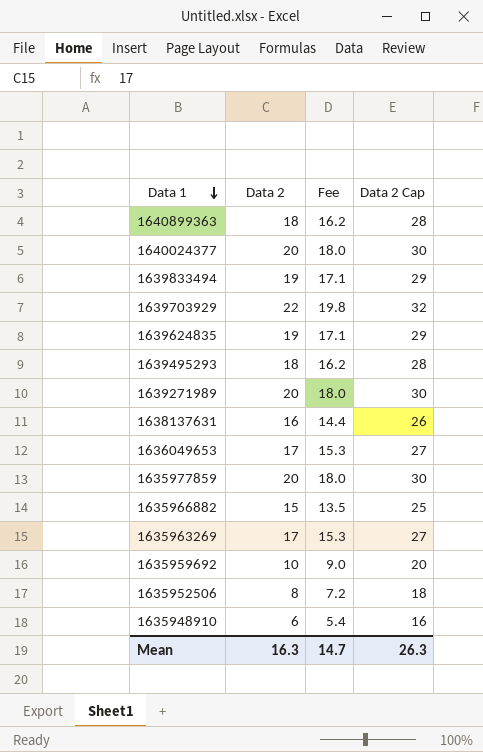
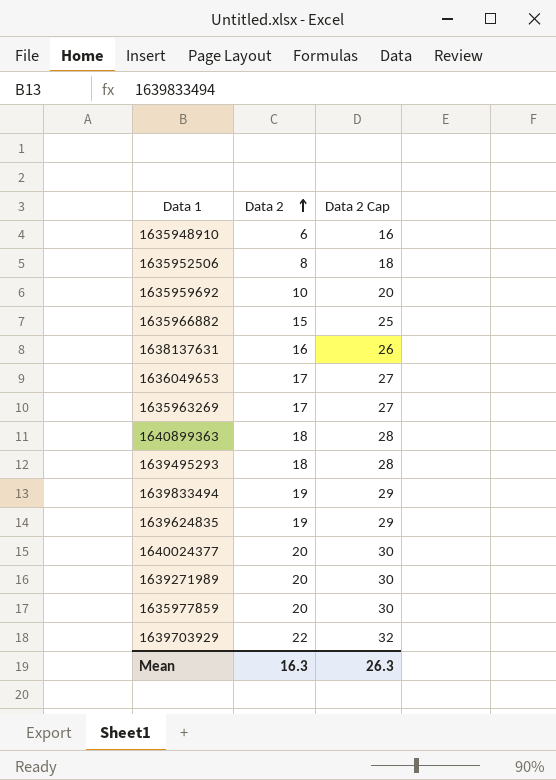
row order: Data 1 descending -> Data 2 ascending
column Fee | formula: [Data 2] * 0.9 -> none

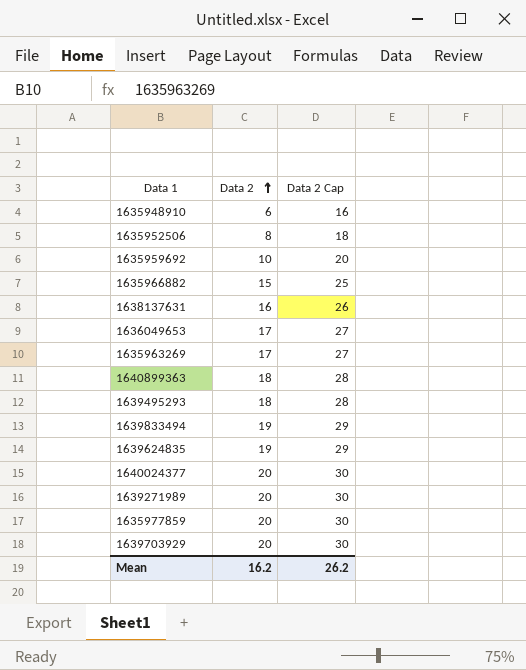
1639703929 | Data 2: 22 -> 20
1639703929 | Data 2 Cap: 32 -> 30
Mean | Data 2: 16.3 -> 16.2
Mean | Data 2 Cap: 26.3 -> 26.2

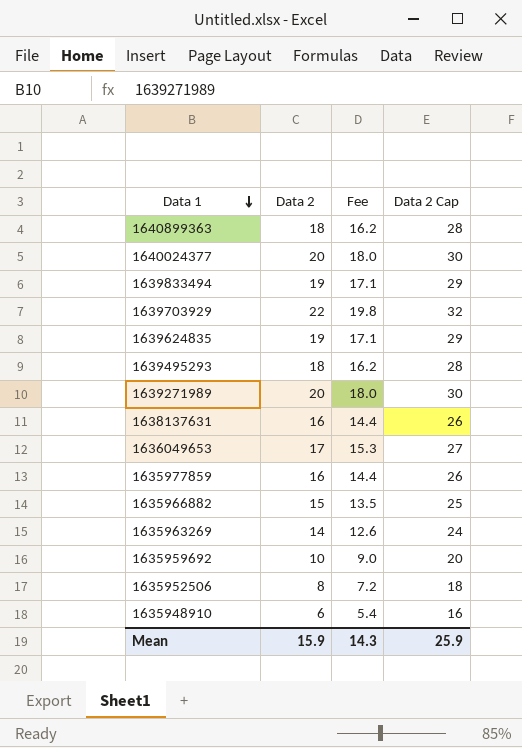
row order: Data 2 ascending -> Data 1 descending
column Fee | formula: none -> [Data 2] * 0.9
1639703929 | Data 2: 20 -> 22
1639703929 | Data 2 Cap: 30 -> 32
1635977859 | Data 2: 20 -> 16
1635977859 | Data 2 Cap: 30 -> 26
1635963269 | Data 2: 17 -> 14
1635963269 | Data 2 Cap: 27 -> 24
Mean | Data 2: 16.2 -> 15.9
Mean | Data 2 Cap: 26.2 -> 25.9

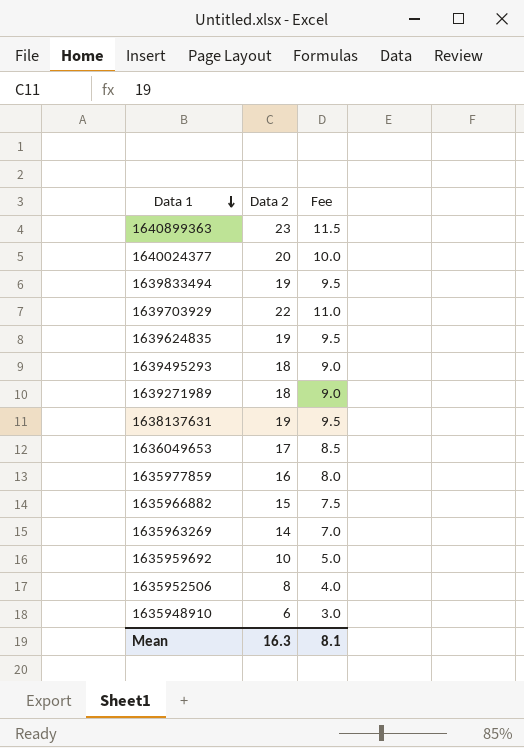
column Data 2 Cap | formula: [Data 2] + 10 -> none
column Fee | formula: [Data 2] * 0.9 -> [Data 2] * 0.5
1640899363 | Data 2: 18 -> 23
1639271989 | Data 2: 20 -> 18
1638137631 | Data 2: 16 -> 19
Mean | Data 2: 15.9 -> 16.3
Mean | Fee: 14.3 -> 8.1

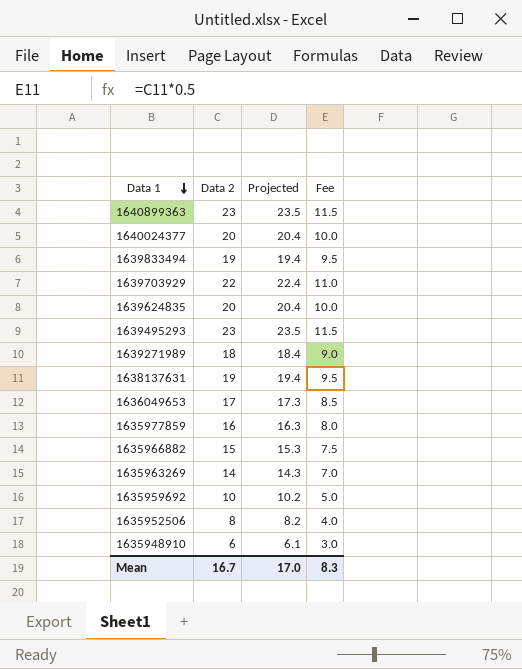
column Projected | formula: none -> [Data 2] * 1.02
1639624835 | Data 2: 19 -> 20
1639624835 | Fee: 9.5 -> 10.0
1639495293 | Data 2: 18 -> 23
1639495293 | Fee: 9.0 -> 11.5
Mean | Data 2: 16.3 -> 16.7
Mean | Fee: 8.1 -> 8.3

